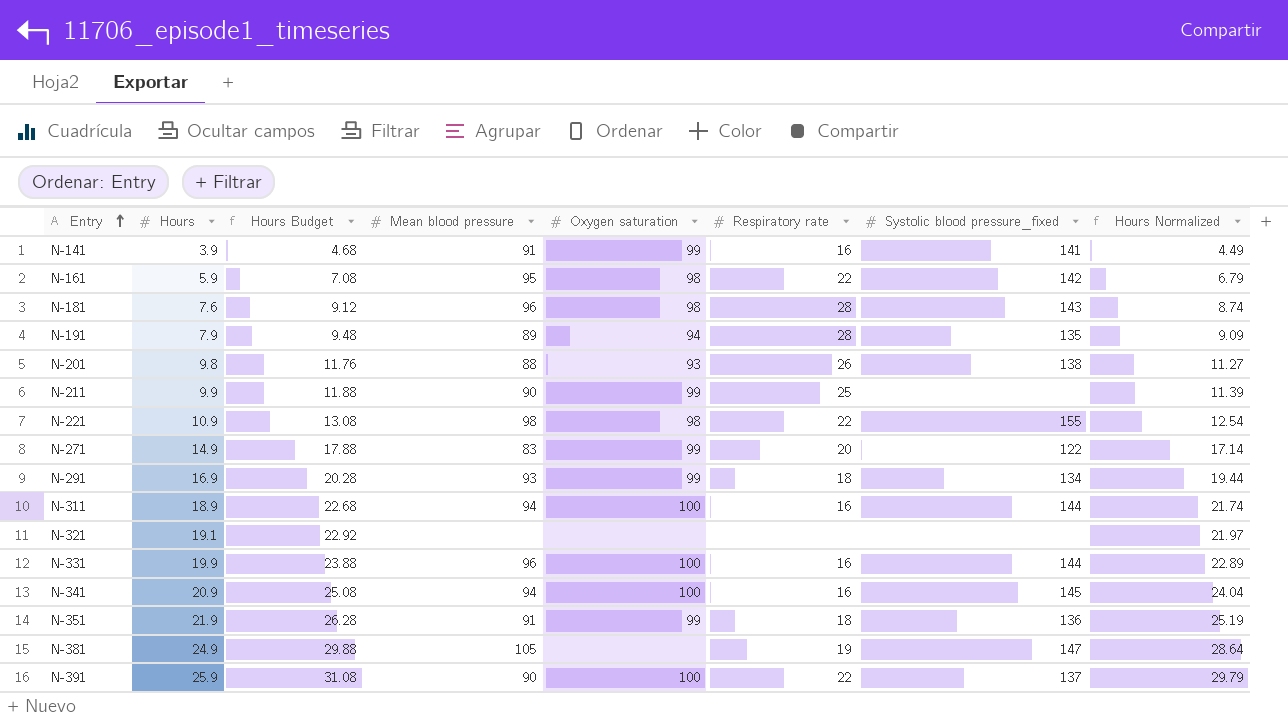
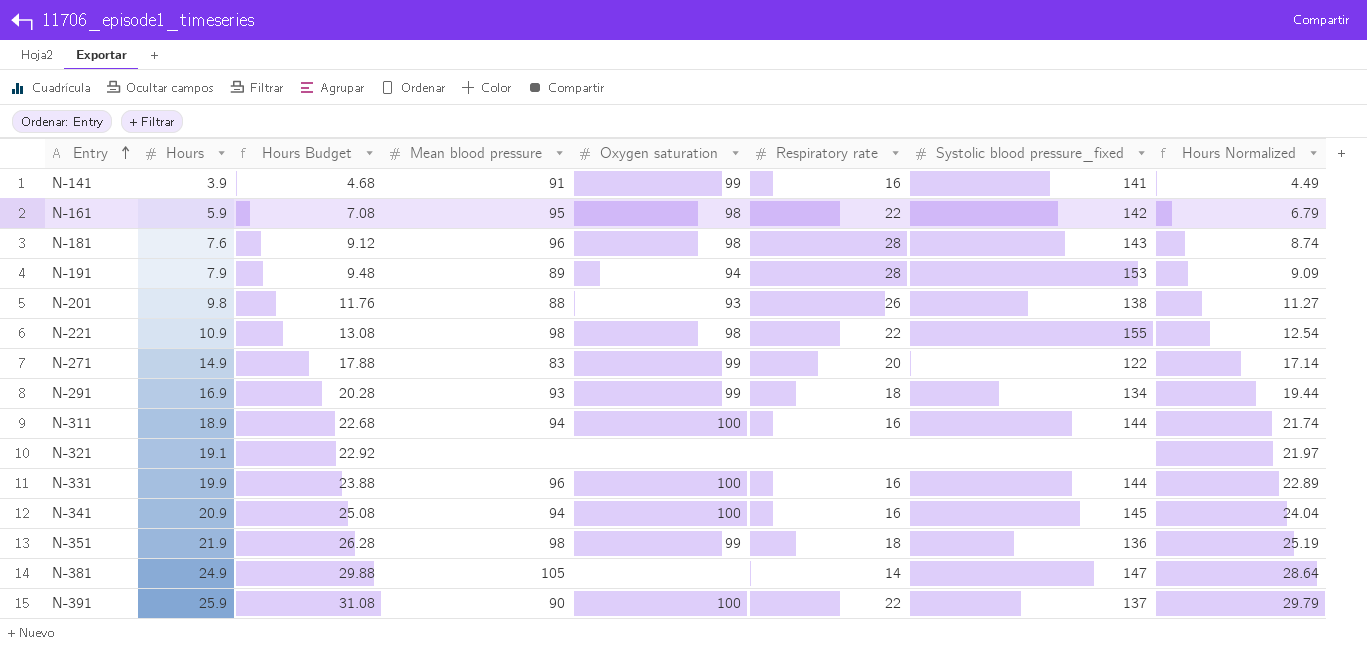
row N-211: 9.9 | 11.88 | 90 | 99 | 25 | none | 11.39 -> none
N-191 | Systolic blood pressure_fixed: 135 -> 153
N-351 | Mean blood pressure: 91 -> 98
N-381 | Respiratory rate: 19 -> 14

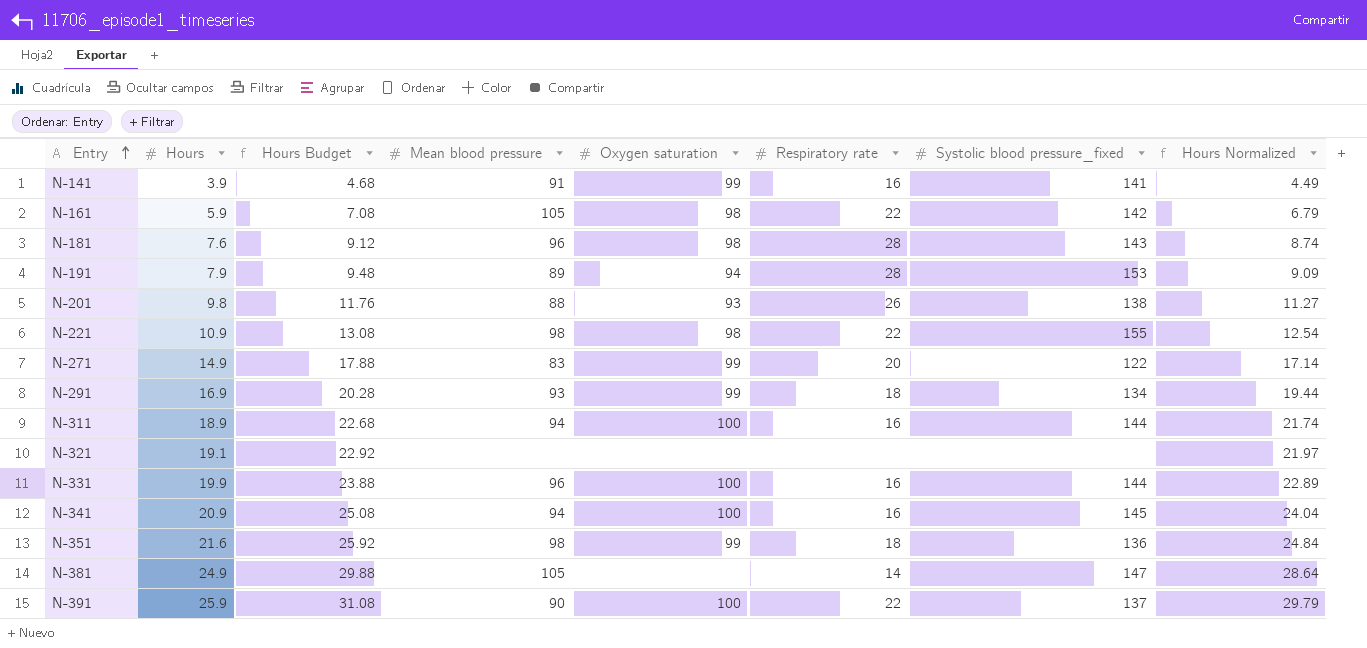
N-161 | Mean blood pressure: 95 -> 105
N-351 | Hours: 21.9 -> 21.6
N-351 | Hours Budget: 26.28 -> 25.92
N-351 | Hours Normalized: 25.19 -> 24.84

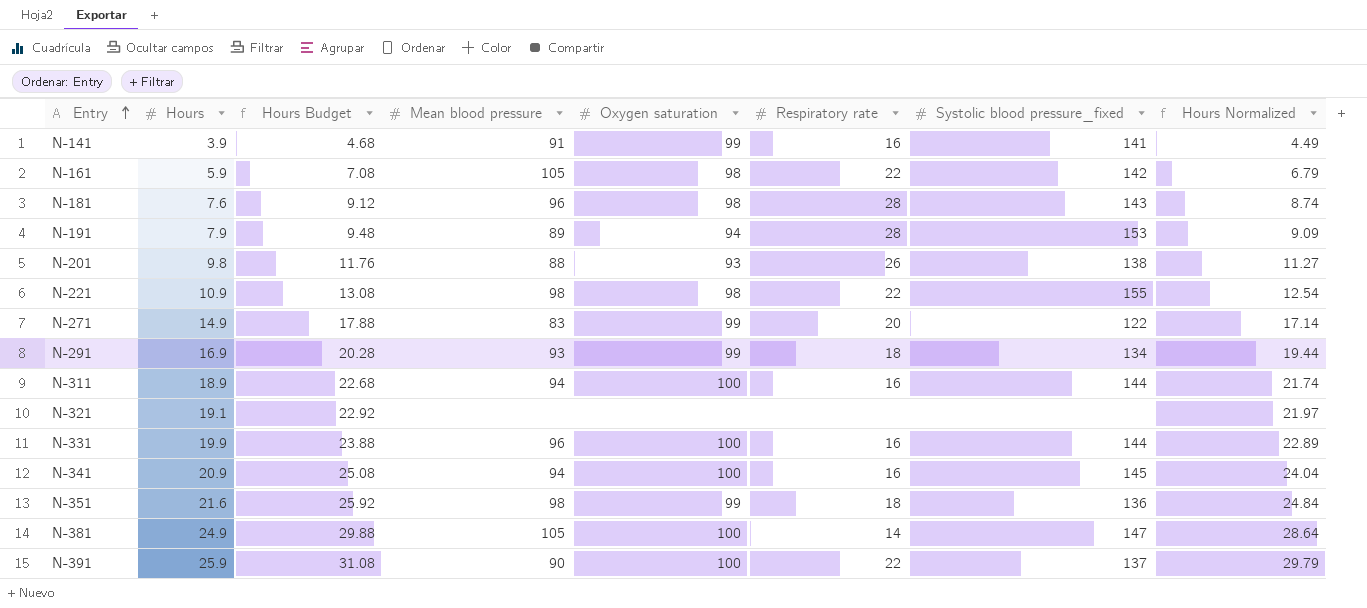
N-381 | Oxygen saturation: none -> 100

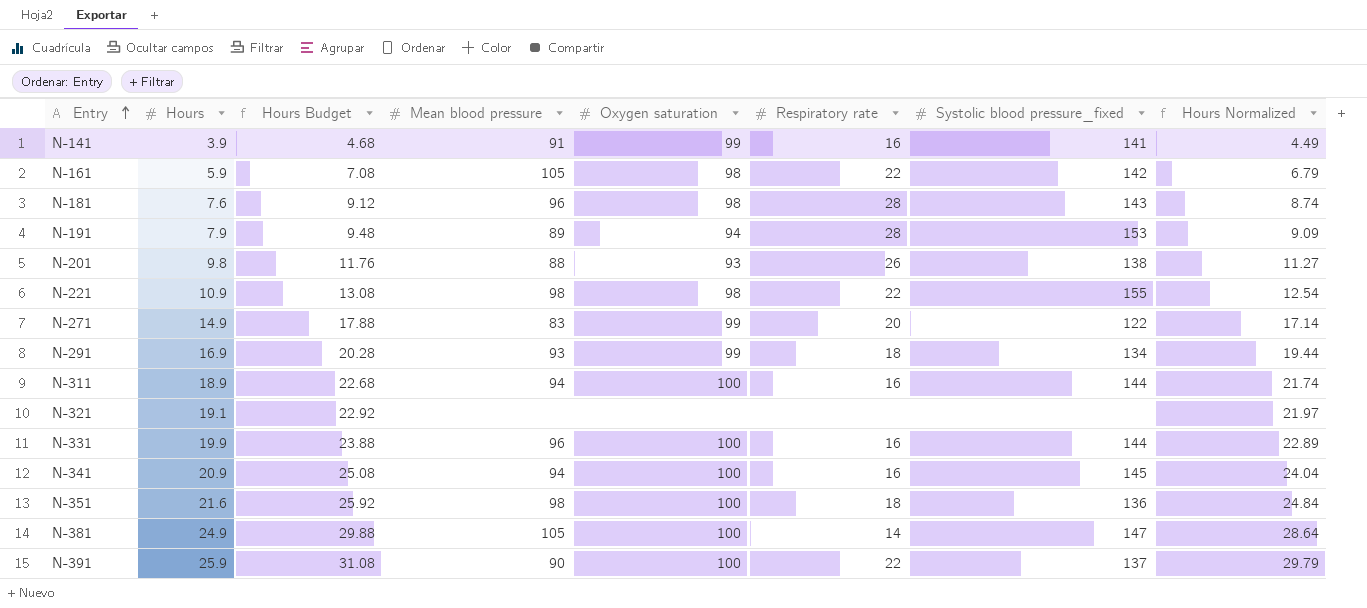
N-351 | Oxygen saturation: 99 -> 100

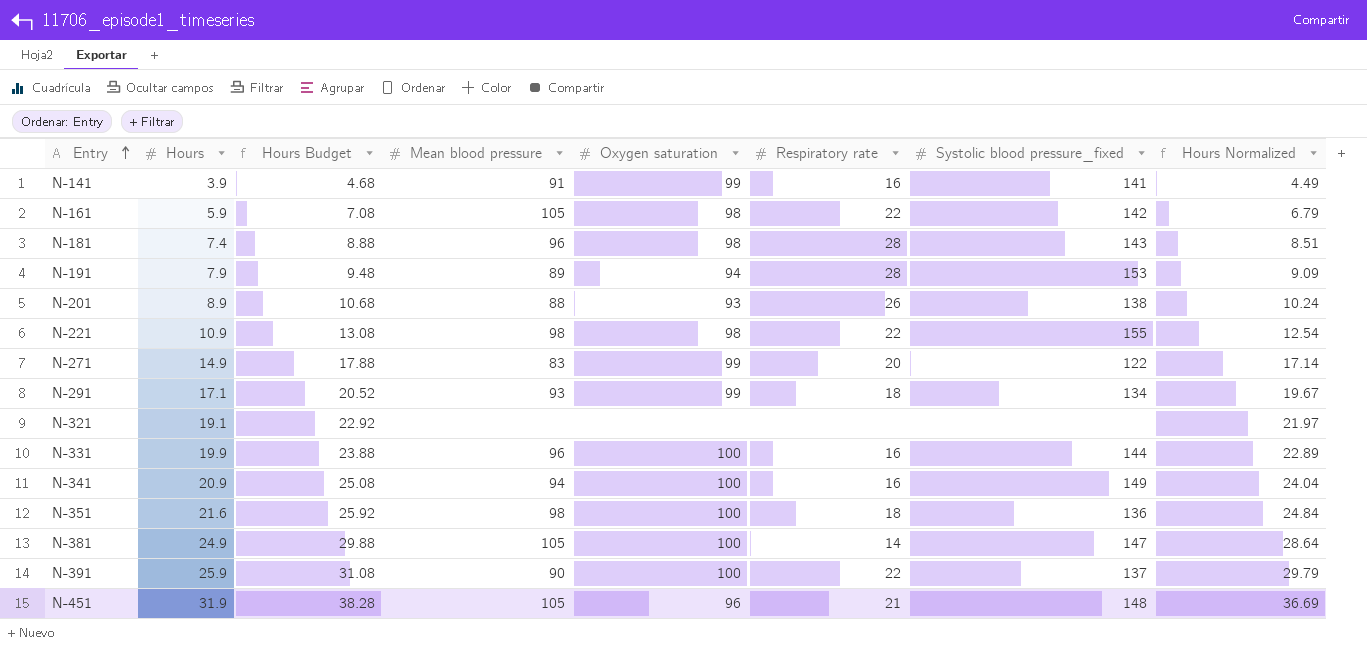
row N-311: 18.9 | 22.68 | 94 | 100 | 16 | 144 | 21.74 -> none
N-181 | Hours: 7.6 -> 7.4
N-181 | Hours Budget: 9.12 -> 8.88
N-181 | Hours Normalized: 8.74 -> 8.51
N-201 | Hours: 9.8 -> 8.9
N-201 | Hours Budget: 11.76 -> 10.68
N-201 | Hours Normalized: 11.27 -> 10.24
N-291 | Hours: 16.9 -> 17.1
N-291 | Hours Budget: 20.28 -> 20.52
N-291 | Hours Normalized: 19.44 -> 19.67
N-341 | Systolic blood pressure_fixed: 145 -> 149
row N-451: none -> 31.9 | 38.28 | 105 | 96 | 21 | 148 | 36.69

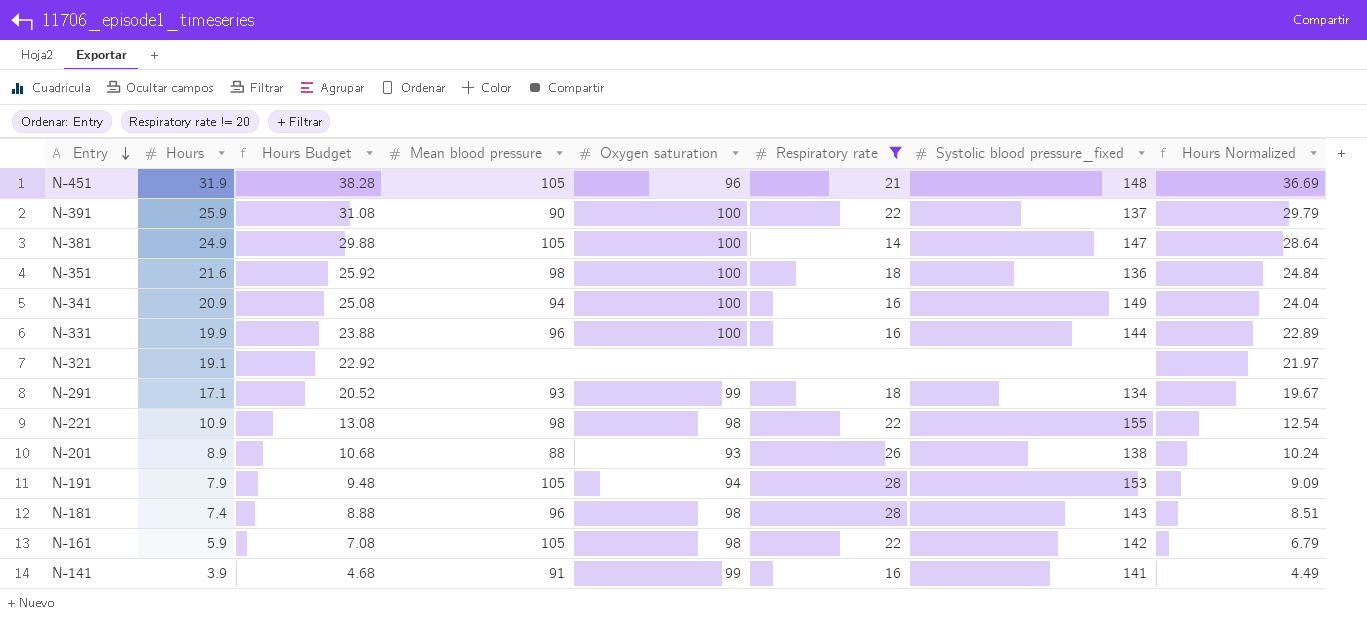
filter: none -> Respiratory rate != 20
row order: Entry ascending -> Entry descending
N-191 | Mean blood pressure: 89 -> 105

